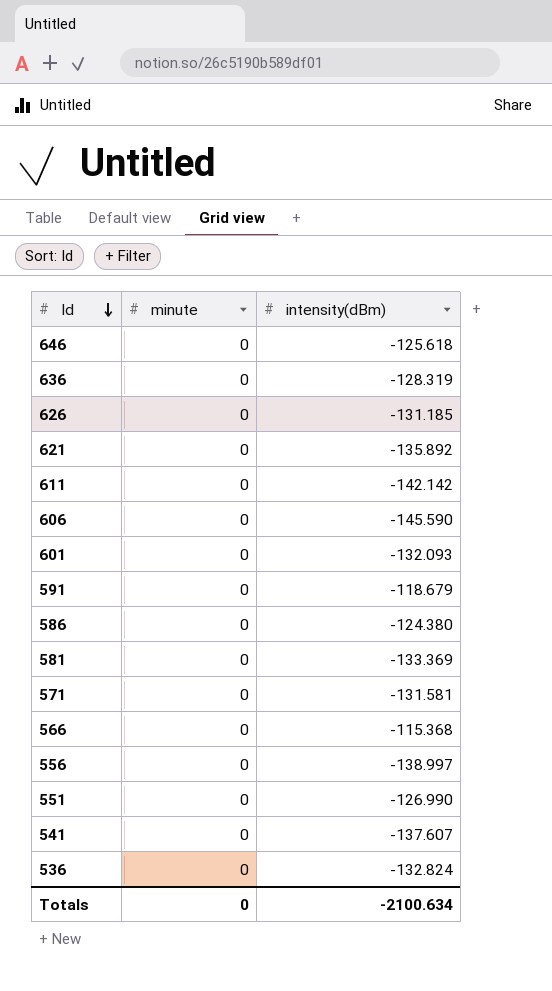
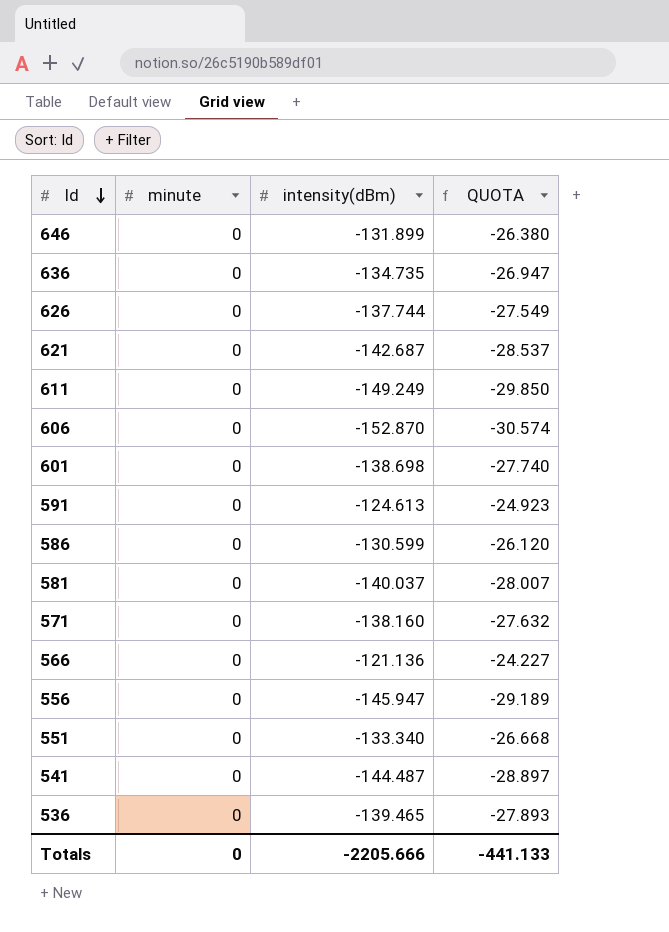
column QUOTA | formula: none -> [intensity(dBm)] * 0.2
646 | intensity(dBm): -125.618 -> -131.899
636 | intensity(dBm): -128.319 -> -134.735
626 | intensity(dBm): -131.185 -> -137.744
621 | intensity(dBm): -135.892 -> -142.687
611 | intensity(dBm): -142.142 -> -149.249
606 | intensity(dBm): -145.590 -> -152.870
601 | intensity(dBm): -132.093 -> -138.698
591 | intensity(dBm): -118.679 -> -124.613
586 | intensity(dBm): -124.380 -> -130.599
581 | intensity(dBm): -133.369 -> -140.037
571 | intensity(dBm): -131.581 -> -138.160
566 | intensity(dBm): -115.368 -> -121.136
556 | intensity(dBm): -138.997 -> -145.947
551 | intensity(dBm): -126.990 -> -133.340
541 | intensity(dBm): -137.607 -> -144.487
536 | intensity(dBm): -132.824 -> -139.465
Totals | intensity(dBm): -2100.634 -> -2205.666

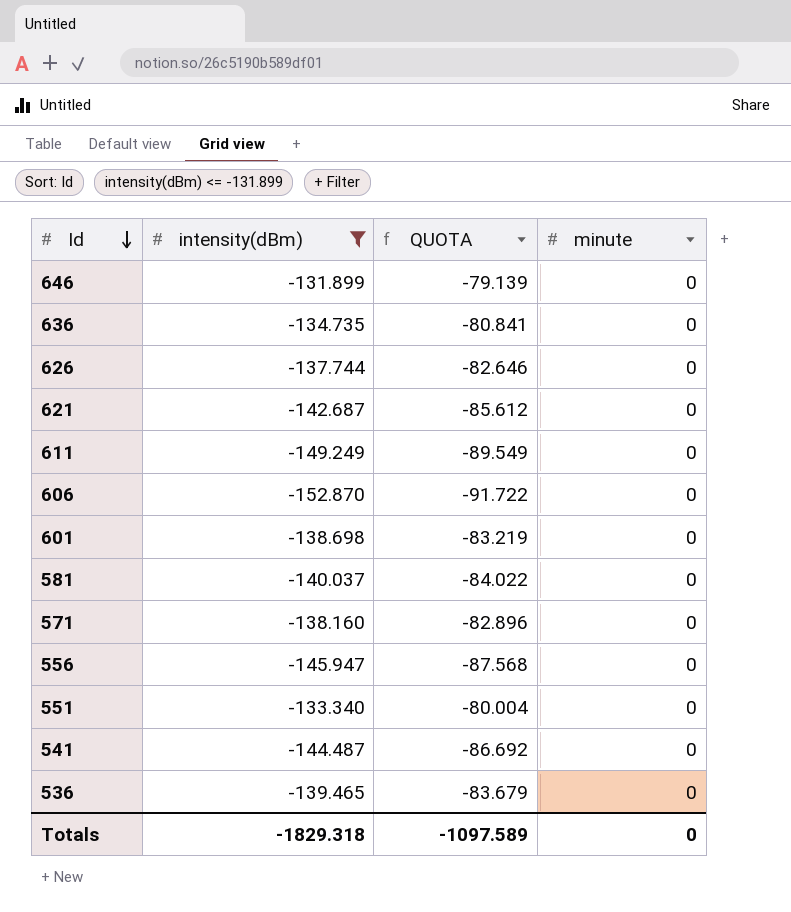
filter: none -> intensity(dBm) <= -131.899
column QUOTA | formula: [intensity(dBm)] * 0.2 -> [intensity(dBm)] * 0.6
column minute | position: 2 -> 4
Totals | intensity(dBm): -2205.666 -> -1829.318
Totals | QUOTA: -441.133 -> -1097.589

